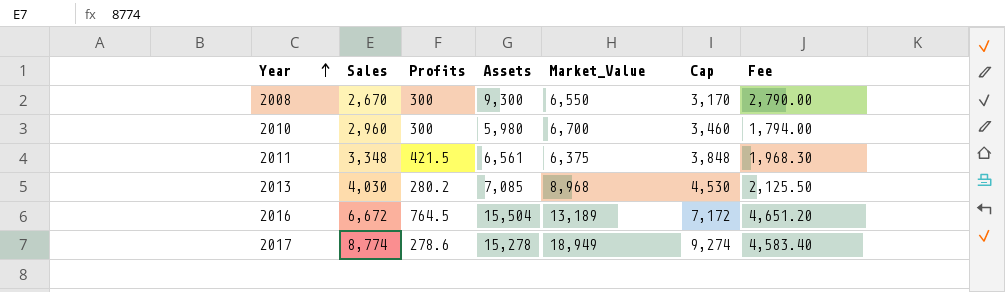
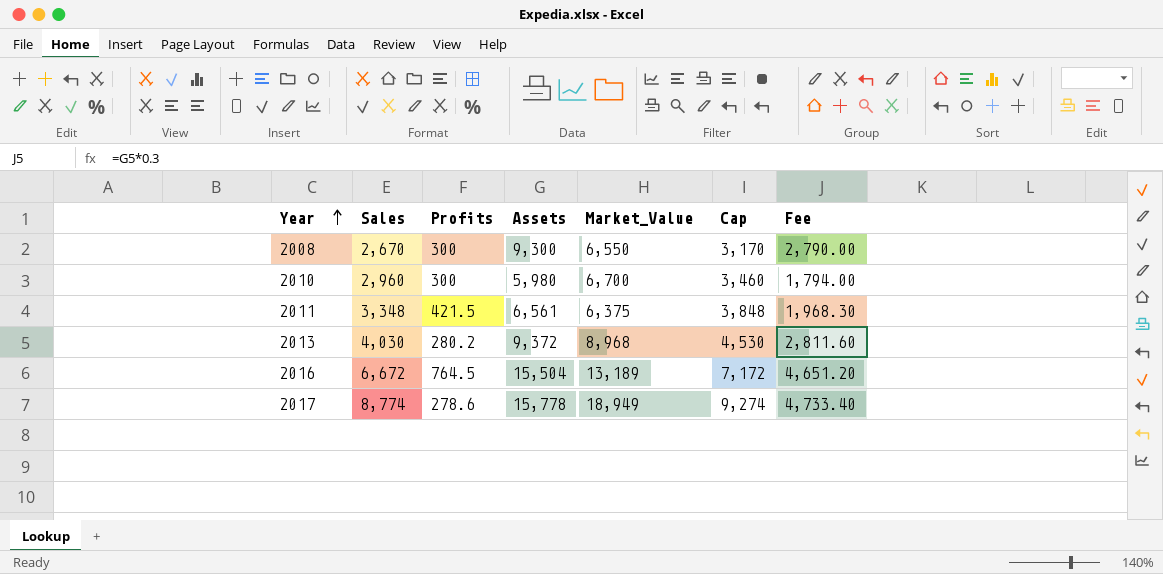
2013 | Assets: 7,085 -> 9,372
2013 | Fee: 2,125.50 -> 2,811.60
2017 | Assets: 15,278 -> 15,778
2017 | Fee: 4,583.40 -> 4,733.40

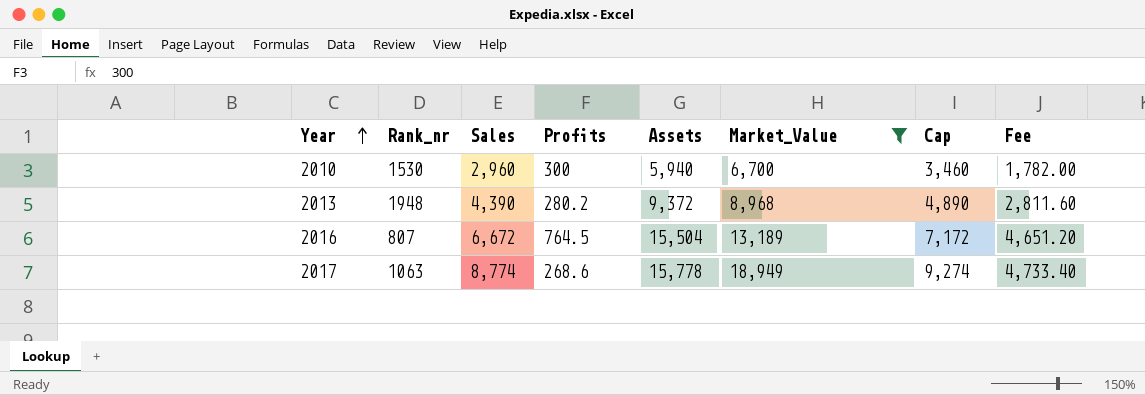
filter: none -> Market_Value >= 6,700
column Rank_nr | position: none -> 2
2010 | Assets: 5,980 -> 5,940
2010 | Fee: 1,794.00 -> 1,782.00
2013 | Sales: 4,030 -> 4,390
2013 | Cap: 4,530 -> 4,890
2017 | Profits: 278.6 -> 268.6

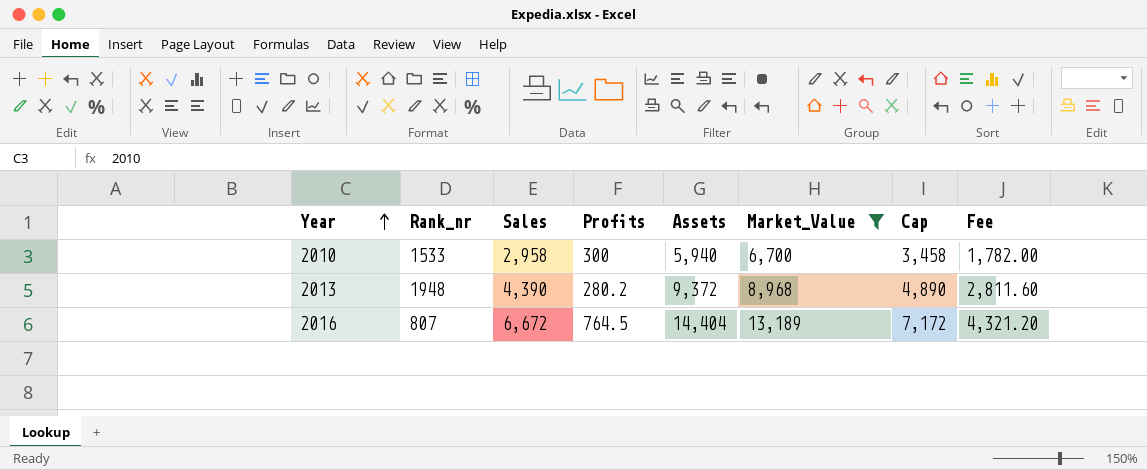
row 2017: 1063 | 8,774 | 268.6 | 15,778 | 18,949 | 9,274 | 4,733.40 -> none
2010 | Rank_nr: 1530 -> 1533
2010 | Sales: 2,960 -> 2,958
2010 | Cap: 3,460 -> 3,458
2016 | Assets: 15,504 -> 14,404
2016 | Fee: 4,651.20 -> 4,321.20

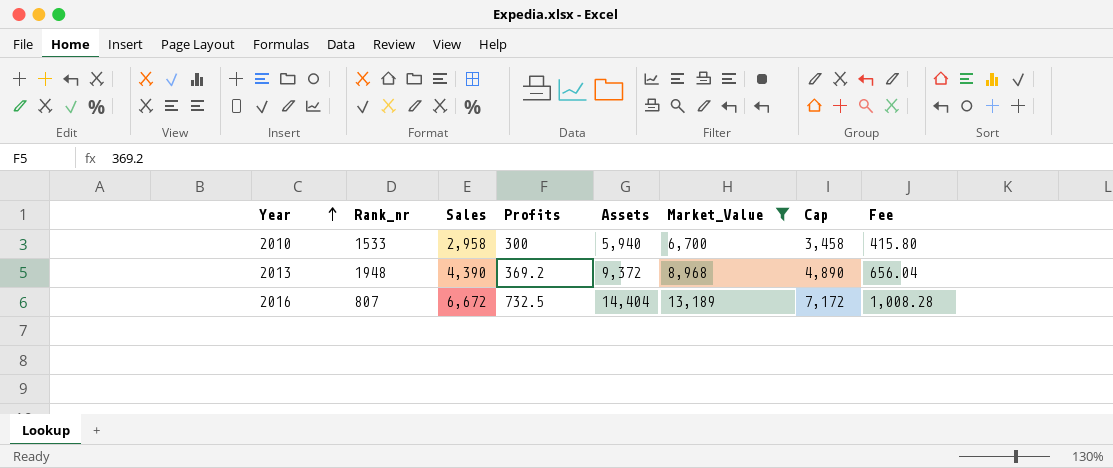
column Fee | formula: [Assets] * 0.3 -> [Assets] * 0.07
2013 | Profits: 280.2 -> 369.2
2016 | Profits: 764.5 -> 732.5

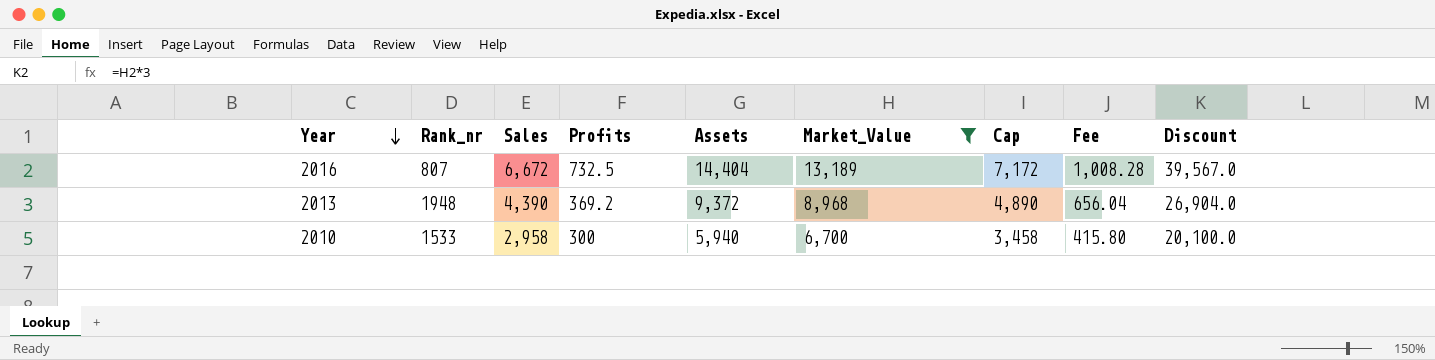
row order: Year ascending -> Year descending
column Discount | formula: none -> [Market_Value] * 3

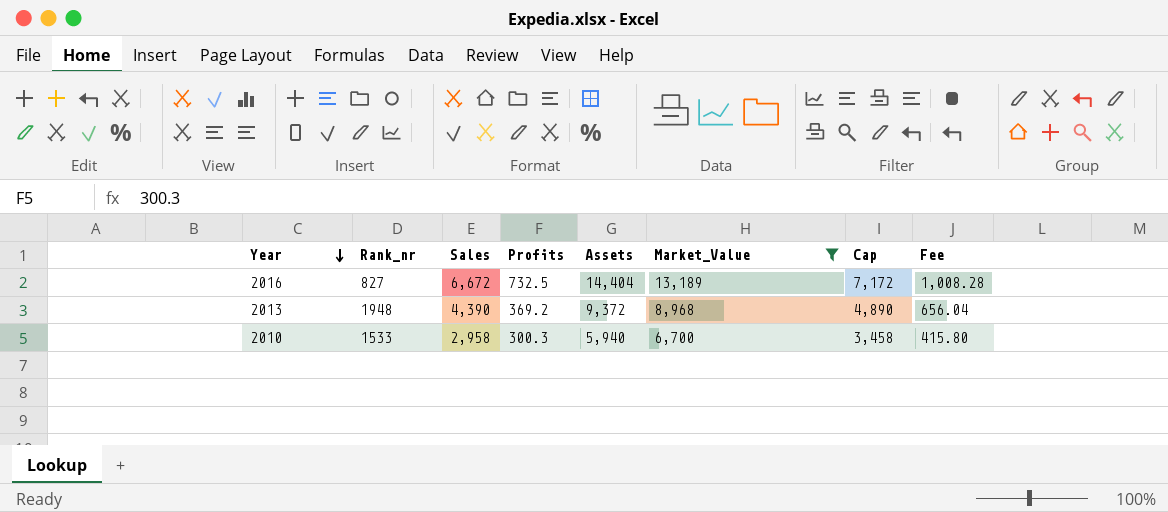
column Discount | formula: [Market_Value] * 3 -> none
2016 | Rank_nr: 807 -> 827
2010 | Profits: 300 -> 300.3

